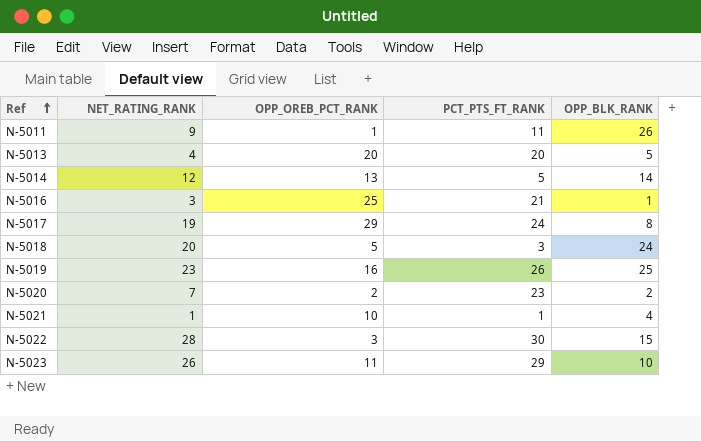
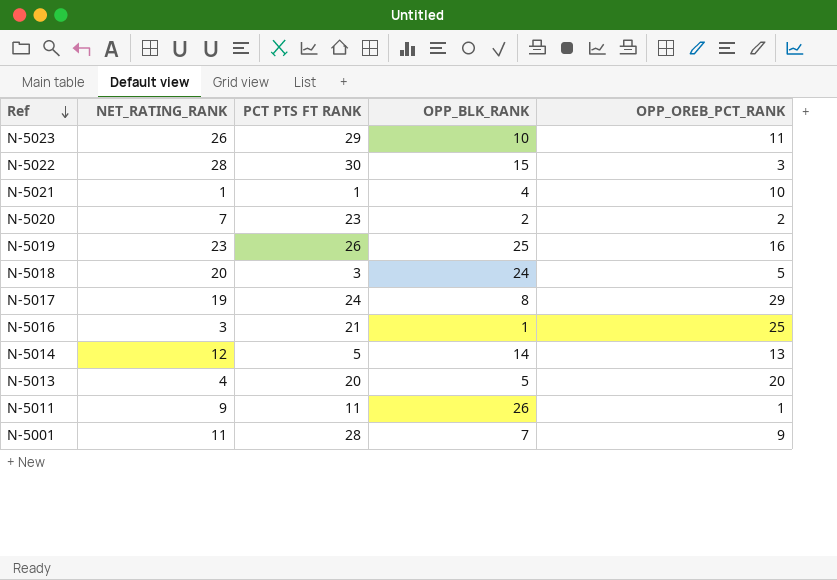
row order: Ref ascending -> Ref descending
column name: PCT_PTS_FT_RANK -> PCT PTS FT RANK
column OPP_OREB_PCT_RANK | position: 3 -> 5
row N-5001: none -> 11 | 28 | 7 | 9

